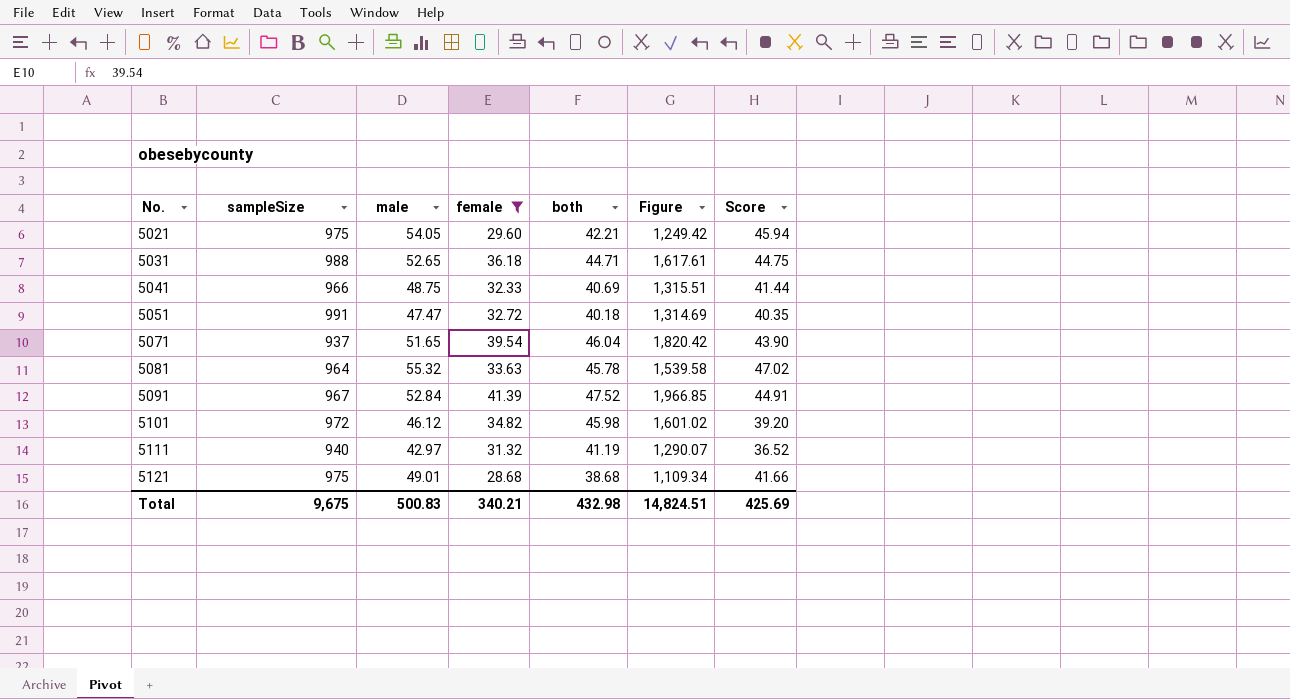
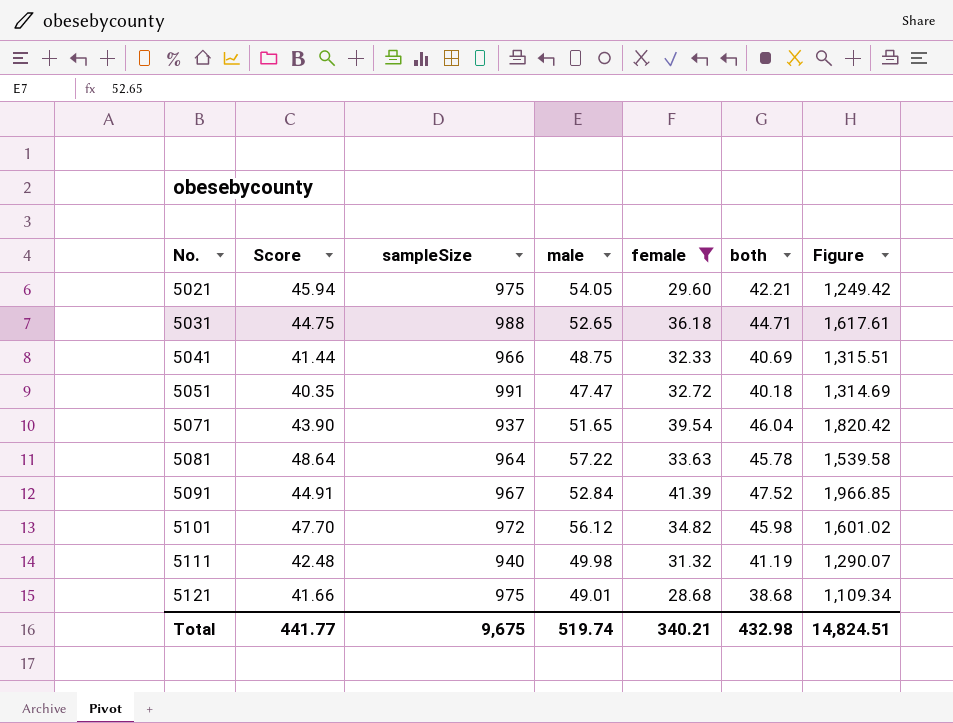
column Score | position: 7 -> 2
5081 | Score: 47.02 -> 48.64
5081 | male: 55.32 -> 57.22
5101 | Score: 39.20 -> 47.70
5101 | male: 46.12 -> 56.12
5111 | Score: 36.52 -> 42.48
5111 | male: 42.97 -> 49.98
Total | Score: 425.69 -> 441.77
Total | male: 500.83 -> 519.74

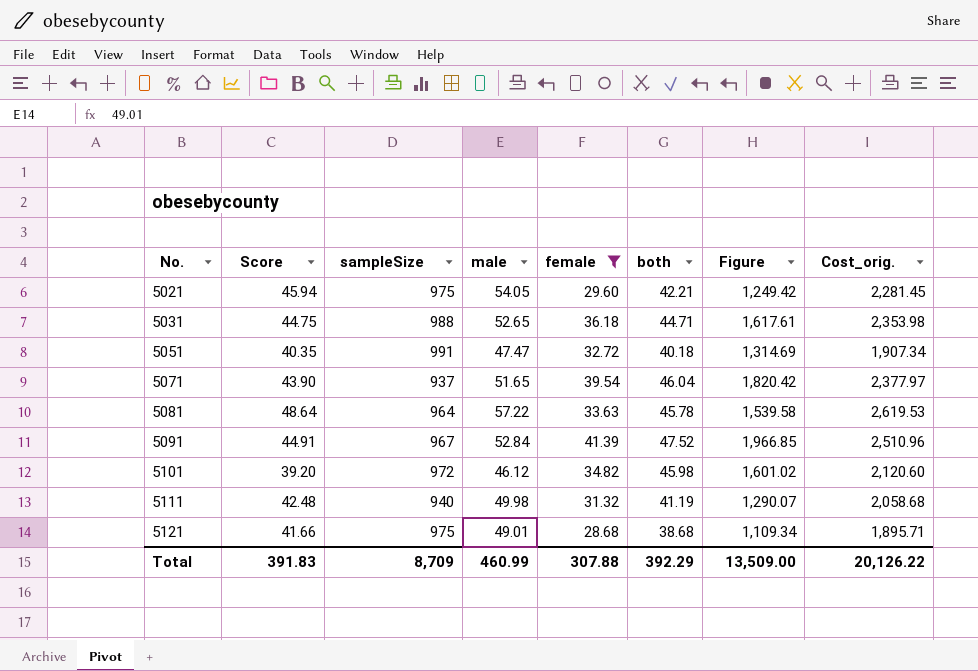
column Cost_orig. | formula: none -> [male] * [both]
row 5041: 41.44 | 966 | 48.75 | 32.33 | 40.69 | 1,315.51 -> none
5101 | Score: 47.70 -> 39.20
5101 | male: 56.12 -> 46.12
Total | Score: 441.77 -> 391.83
Total | sampleSize: 9,675 -> 8,709
Total | male: 519.74 -> 460.99
Total | female: 340.21 -> 307.88
Total | both: 432.98 -> 392.29
Total | Figure: 14,824.51 -> 13,509.00

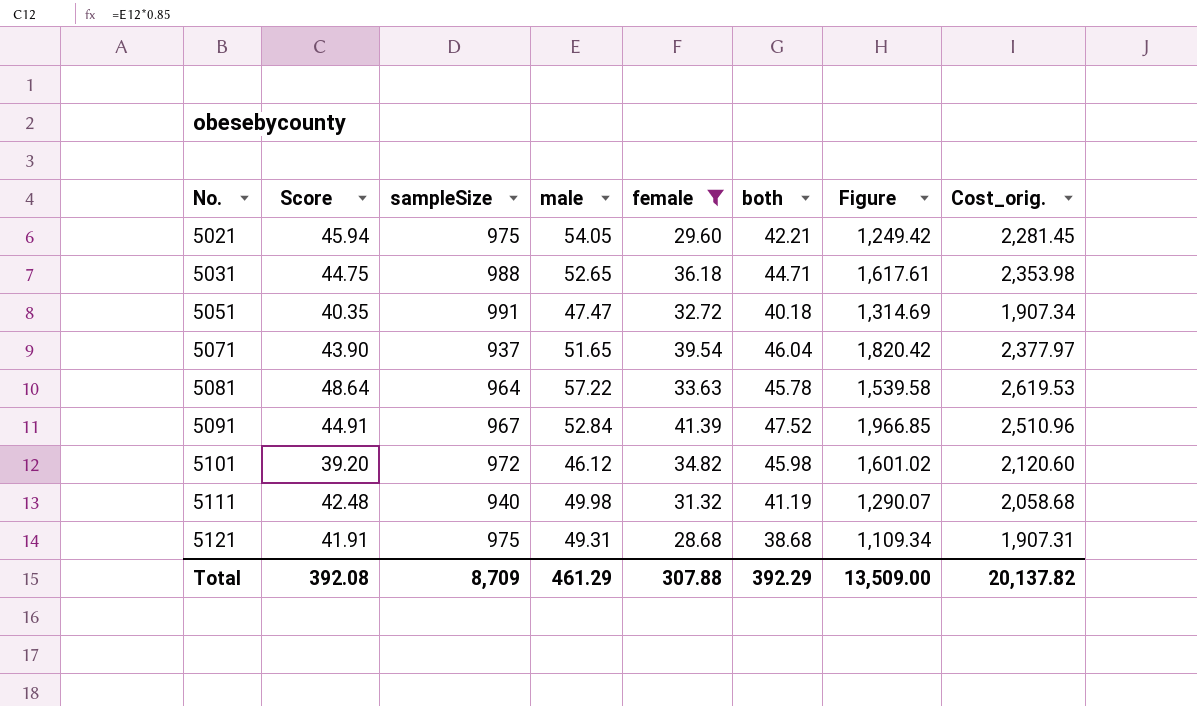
5121 | Score: 41.66 -> 41.91
5121 | male: 49.01 -> 49.31
5121 | Cost_orig.: 1,895.71 -> 1,907.31
Total | Score: 391.83 -> 392.08
Total | male: 460.99 -> 461.29
Total | Cost_orig.: 20,126.22 -> 20,137.82

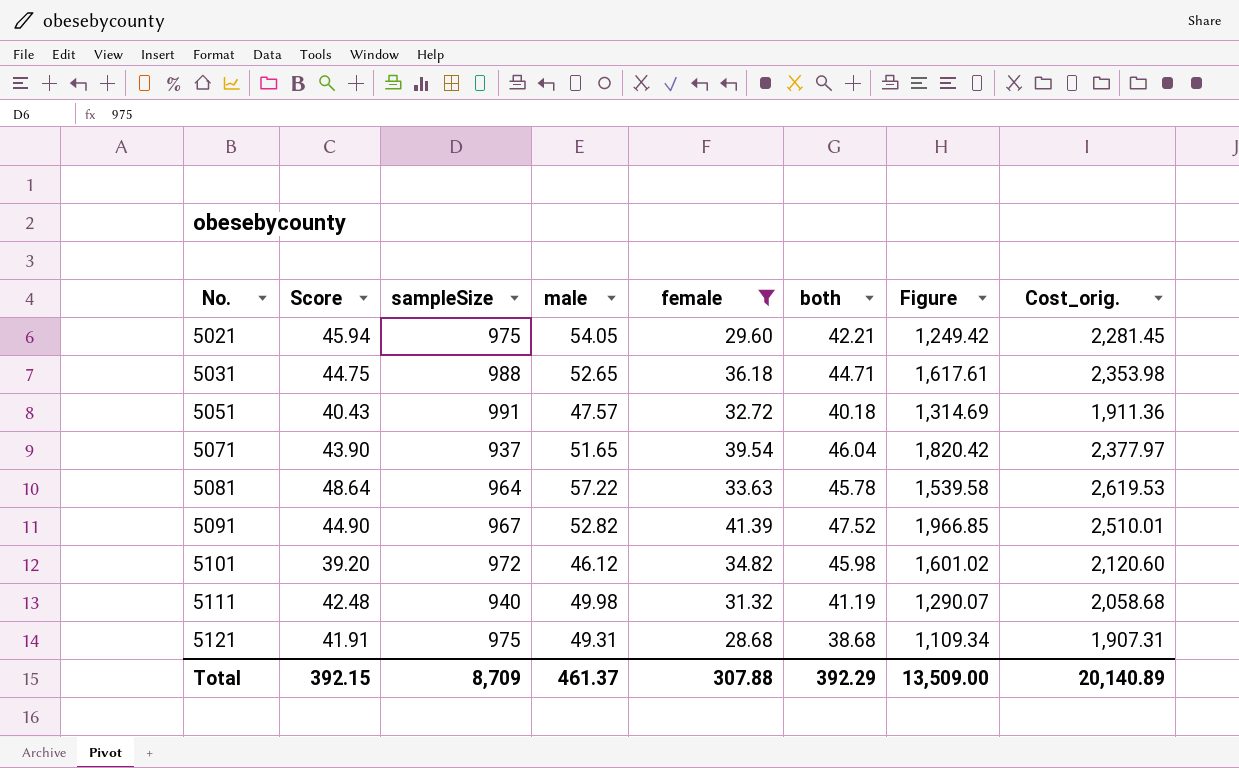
5051 | Score: 40.35 -> 40.43
5051 | male: 47.47 -> 47.57
5051 | Cost_orig.: 1,907.34 -> 1,911.36
5091 | Score: 44.91 -> 44.90
5091 | male: 52.84 -> 52.82
5091 | Cost_orig.: 2,510.96 -> 2,510.01
Total | Score: 392.08 -> 392.15
Total | male: 461.29 -> 461.37
Total | Cost_orig.: 20,137.82 -> 20,140.89

